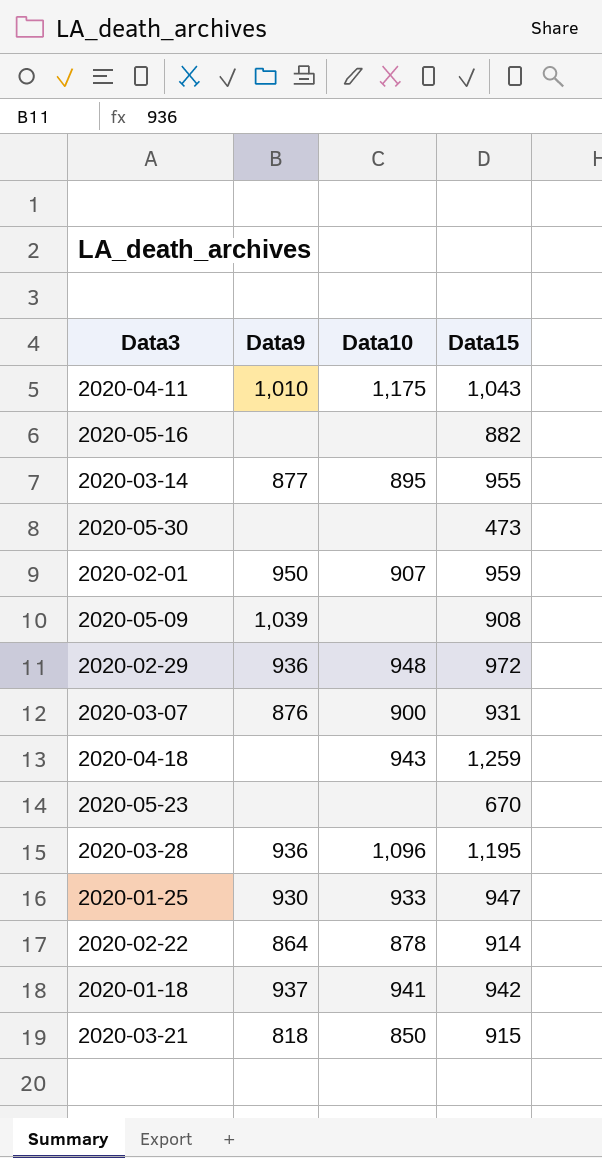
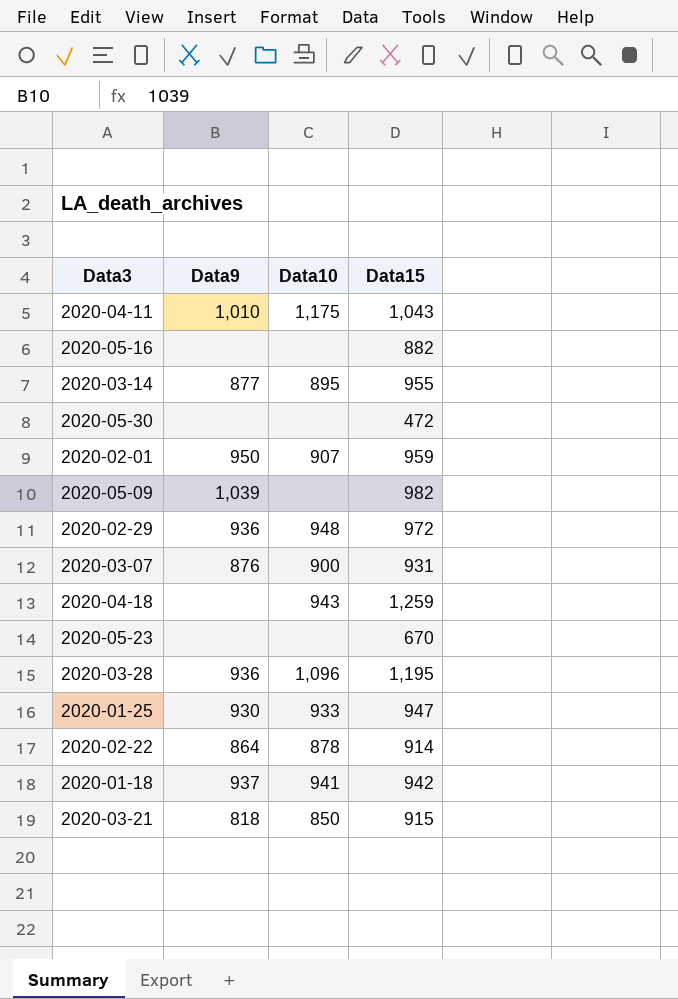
2020-05-30 | Data15: 473 -> 472
2020-05-09 | Data15: 908 -> 982

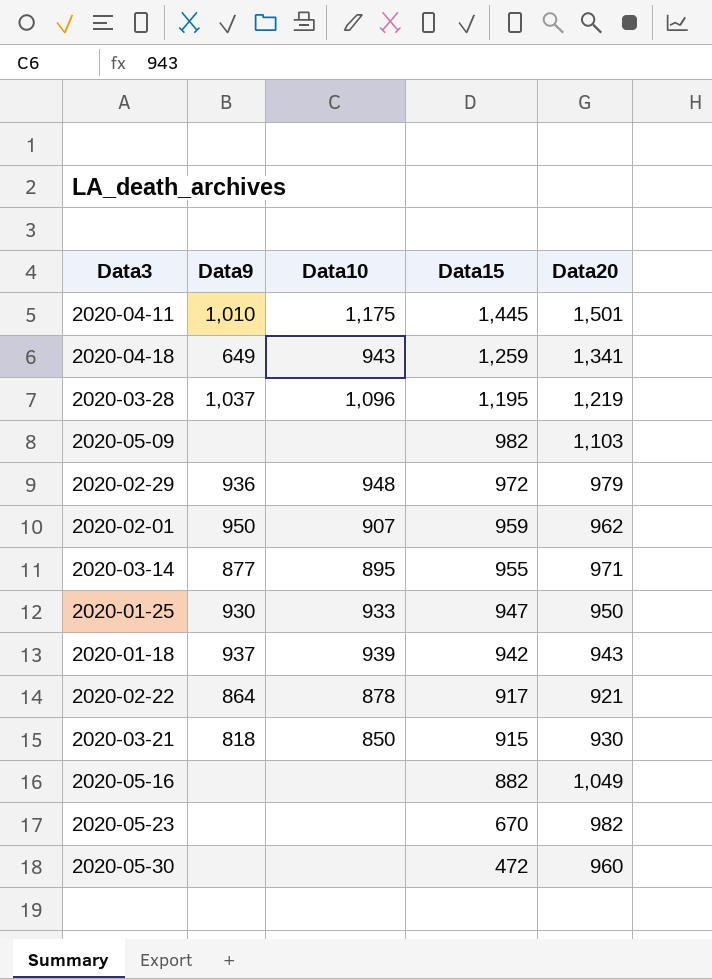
row order: none -> Data15 descending
column Data20 | position: none -> 5
row 2020-03-07: 876 | 900 | 931 -> none
2020-04-11 | Data15: 1,043 -> 1,445
2020-04-18 | Data9: none -> 649
2020-03-28 | Data9: 936 -> 1,037
2020-05-09 | Data9: 1,039 -> none
2020-01-18 | Data10: 941 -> 939
2020-02-22 | Data15: 914 -> 917

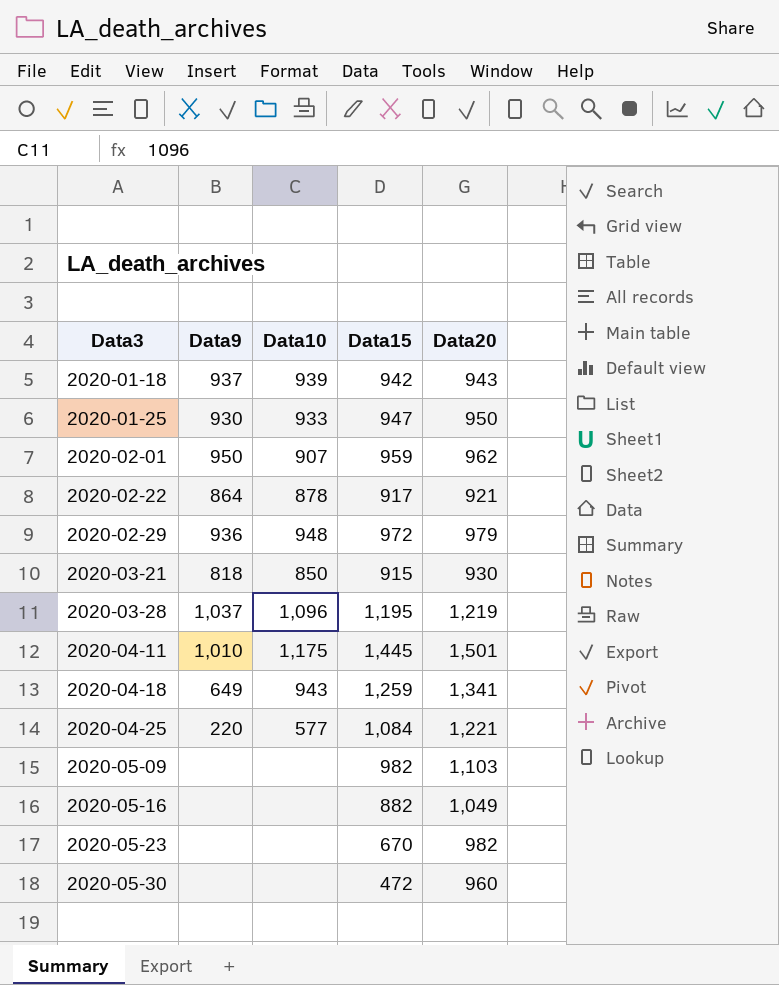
row order: Data15 descending -> Data3 ascending
row 2020-03-14: 877 | 895 | 955 | 971 -> none
row 2020-04-25: none -> 220 | 577 | 1,084 | 1,221

